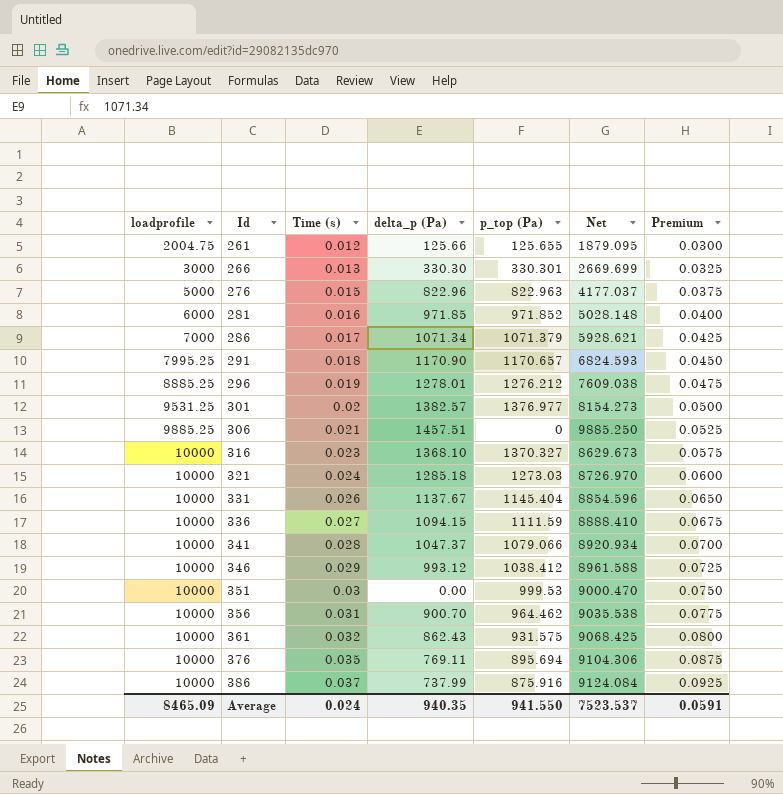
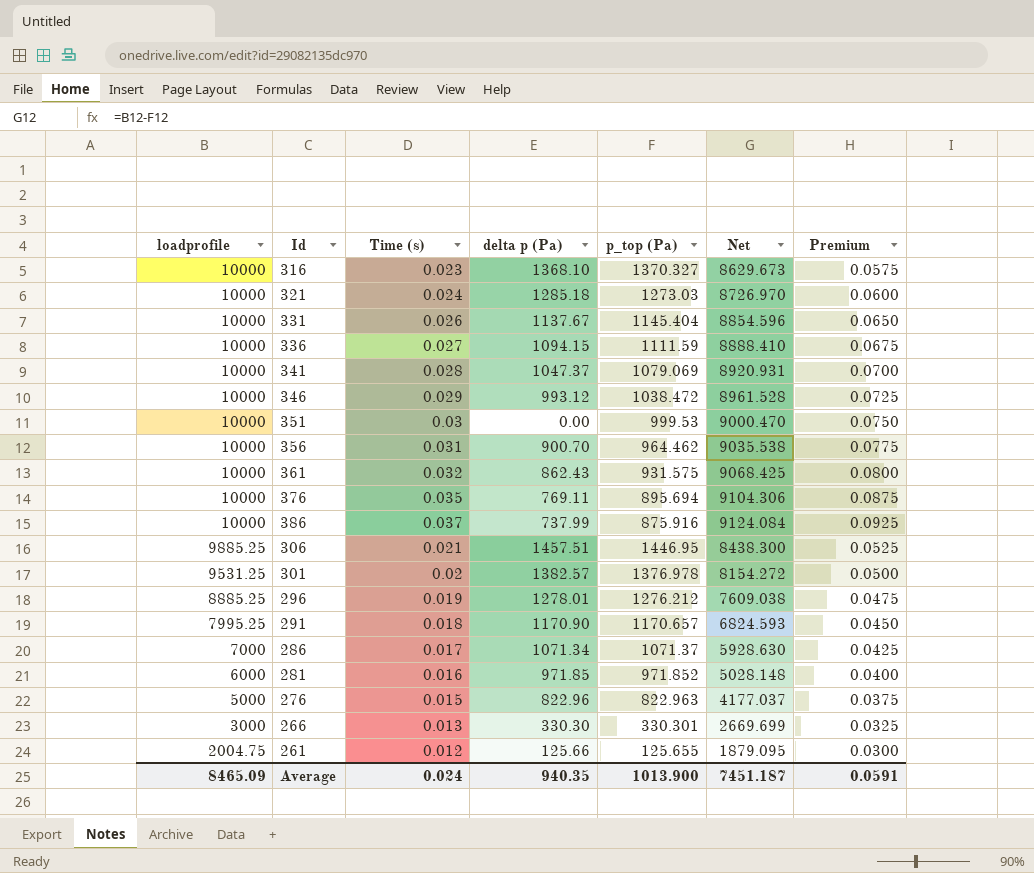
row order: loadprofile ascending -> loadprofile descending
column name: delta_p (Pa) -> delta p (Pa)
341 | p_top (Pa): 1079.066 -> 1079.069
341 | Net: 8920.934 -> 8920.931
346 | p_top (Pa): 1038.412 -> 1038.472
346 | Net: 8961.588 -> 8961.528
306 | p_top (Pa): 0 -> 1446.95
306 | Net: 9885.250 -> 8438.300
301 | p_top (Pa): 1376.977 -> 1376.978
301 | Net: 8154.273 -> 8154.272
286 | p_top (Pa): 1071.379 -> 1071.37
286 | Net: 5928.621 -> 5928.630
Average | p_top (Pa): 941.550 -> 1013.900
Average | Net: 7523.537 -> 7451.187

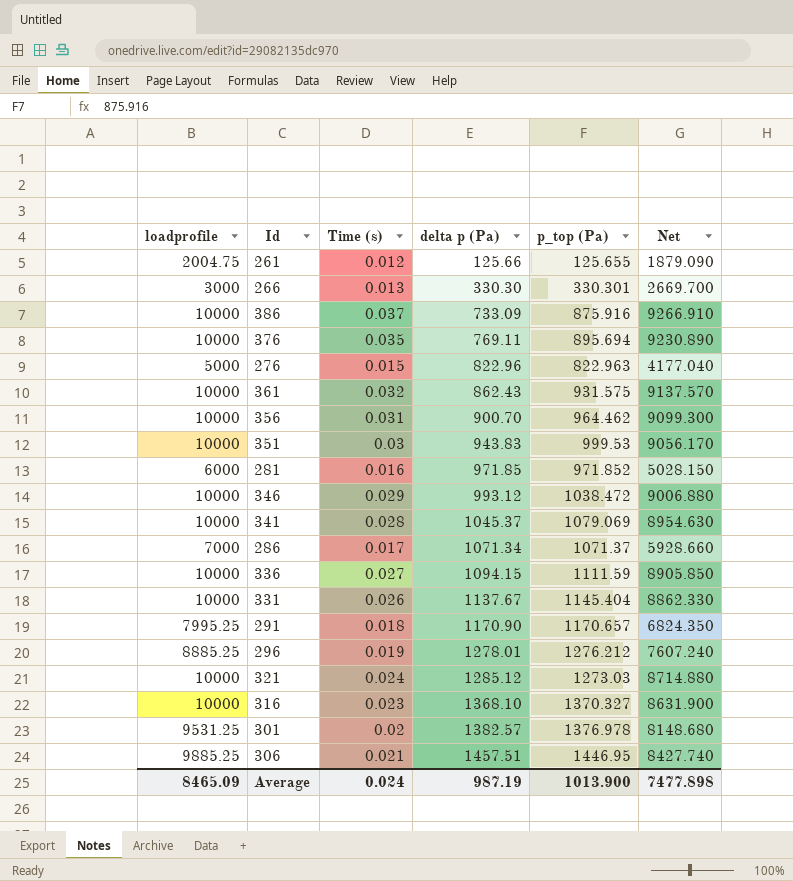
row order: loadprofile descending -> delta p (Pa) ascending
column Premium | formula: [Time (s)] * 2.5 -> none
column Net | formula: [loadprofile] - [p_top (Pa)] -> [loadprofile] - [delta p (Pa)]
386 | delta p (Pa): 737.99 -> 733.09
351 | delta p (Pa): 0.00 -> 943.83
341 | delta p (Pa): 1047.37 -> 1045.37
321 | delta p (Pa): 1285.18 -> 1285.12
Average | delta p (Pa): 940.35 -> 987.19
Average | Net: 7451.187 -> 7477.898

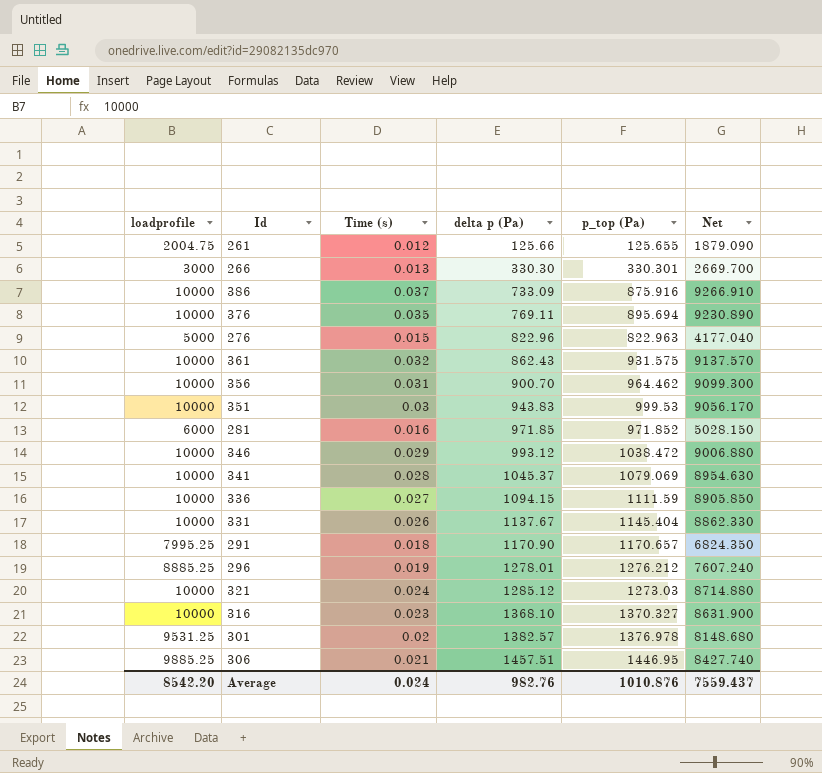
row 286: 7000 | 0.017 | 1071.34 | 1071.37 | 5928.660 -> none
Average | loadprofile: 8465.09 -> 8542.20
Average | delta p (Pa): 987.19 -> 982.76
Average | p_top (Pa): 1013.900 -> 1010.876
Average | Net: 7477.898 -> 7559.437

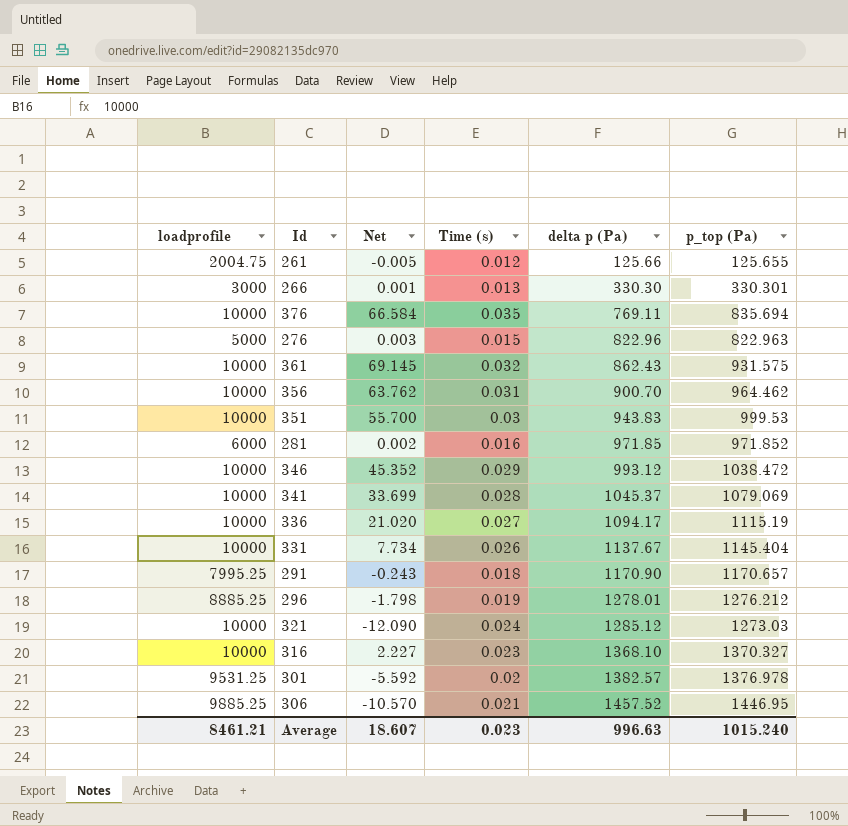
column Net | formula: [loadprofile] - [delta p (Pa)] -> [p_top (Pa)] - [delta p (Pa)]
column Net | position: 6 -> 3
row 386: 10000 | 0.037 | 733.09 | 875.916 | 9266.910 -> none
376 | p_top (Pa): 895.694 -> 835.694
336 | delta p (Pa): 1094.15 -> 1094.17
336 | p_top (Pa): 1111.59 -> 1115.19
306 | delta p (Pa): 1457.51 -> 1457.52
Average | loadprofile: 8542.20 -> 8461.21
Average | Net: 7559.437 -> 18.607
Average | Time (s): 0.024 -> 0.023
Average | delta p (Pa): 982.76 -> 996.63
Average | p_top (Pa): 1010.876 -> 1015.240

